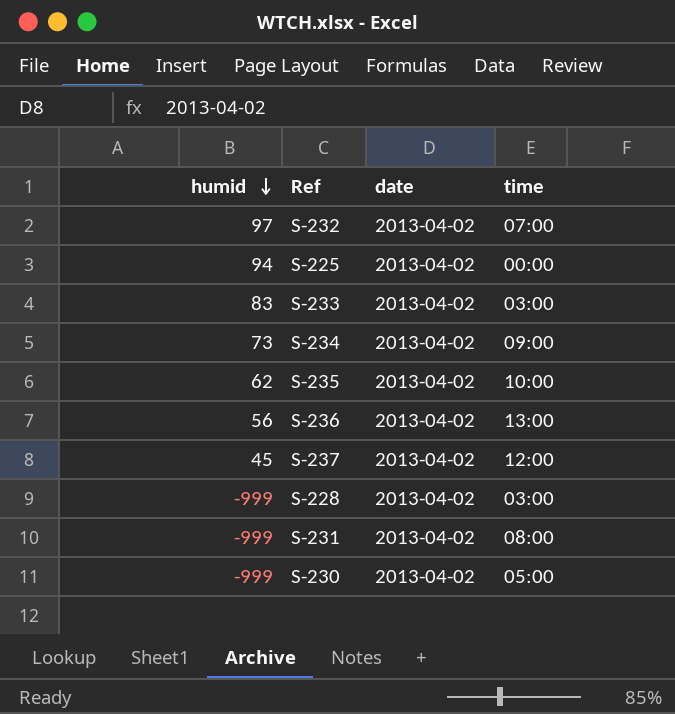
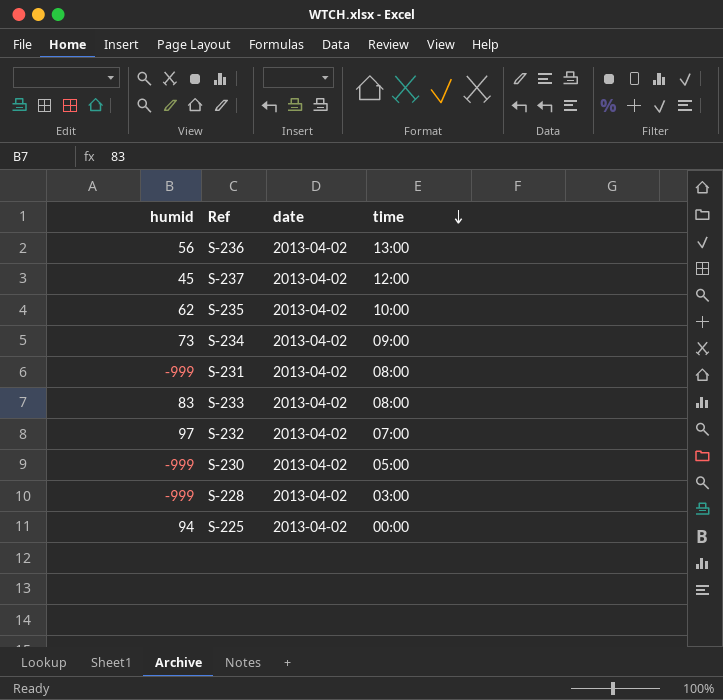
row order: humid descending -> time descending
S-233 | time: 03:00 -> 08:00

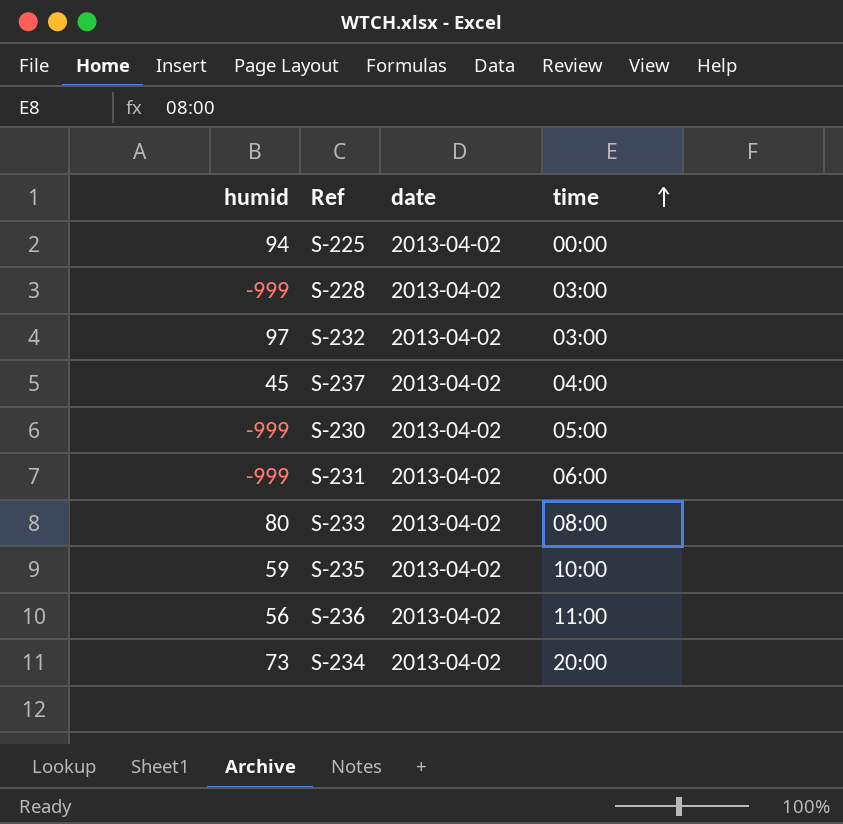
row order: time descending -> time ascending
S-232 | time: 07:00 -> 03:00
S-237 | time: 12:00 -> 04:00
S-231 | time: 08:00 -> 06:00
S-233 | humid: 83 -> 80
S-235 | humid: 62 -> 59
S-236 | time: 13:00 -> 11:00
S-234 | time: 09:00 -> 20:00

